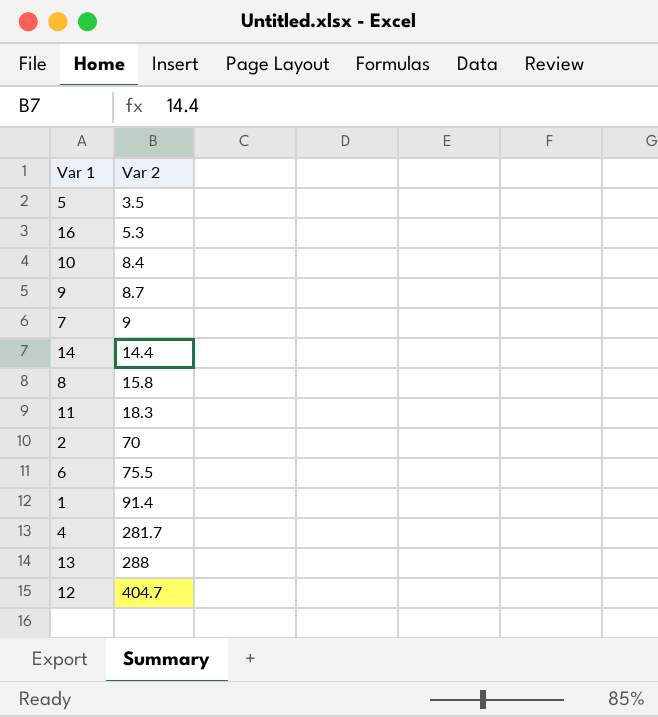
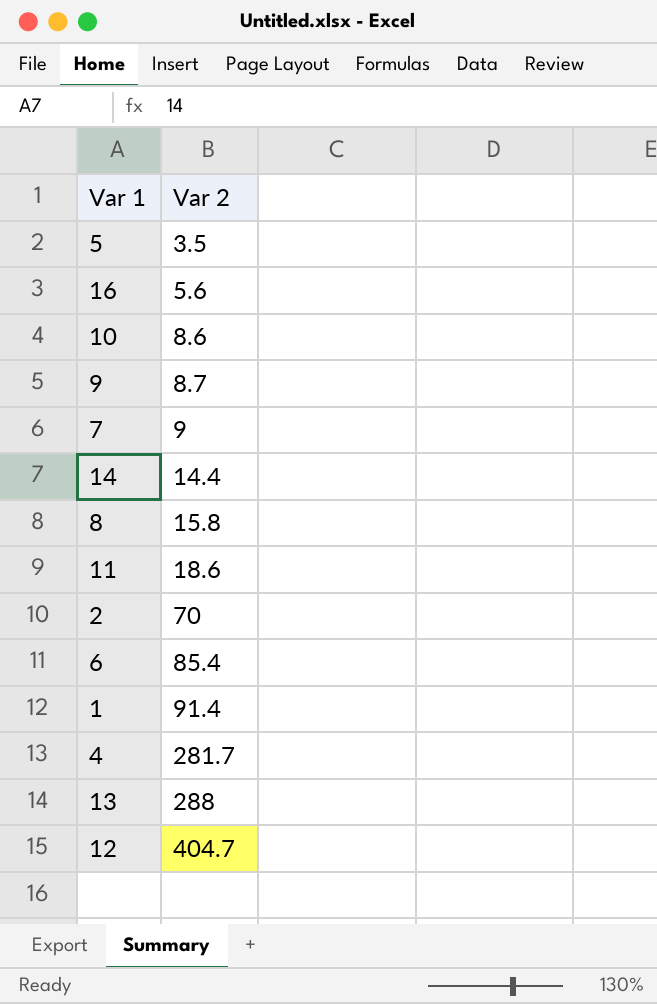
16 | Var 2: 5.3 -> 5.6
10 | Var 2: 8.4 -> 8.6
11 | Var 2: 18.3 -> 18.6
6 | Var 2: 75.5 -> 85.4

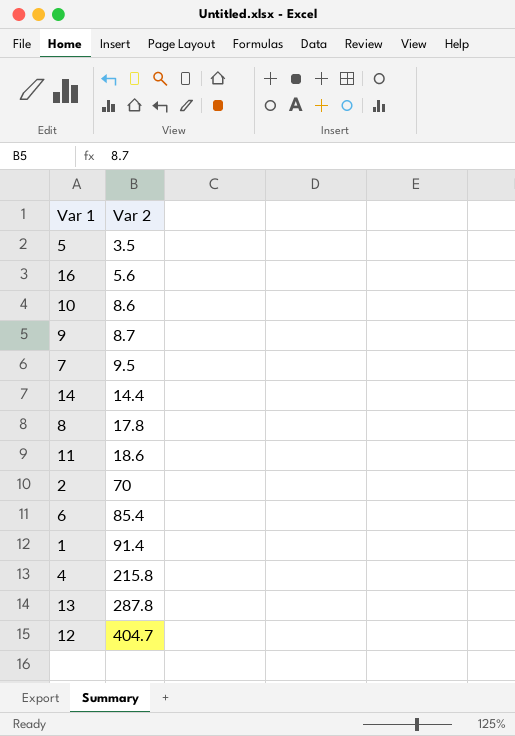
7 | Var 2: 9 -> 9.5
8 | Var 2: 15.8 -> 17.8
4 | Var 2: 281.7 -> 215.8
13 | Var 2: 288 -> 287.8

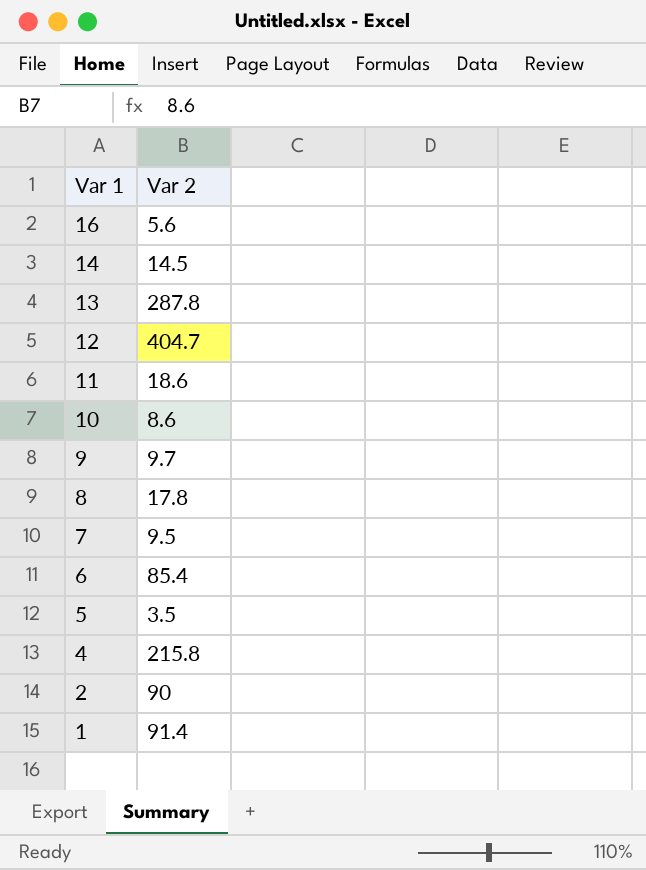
row order: Var 2 ascending -> Var 1 descending
14 | Var 2: 14.4 -> 14.5
9 | Var 2: 8.7 -> 9.7
2 | Var 2: 70 -> 90

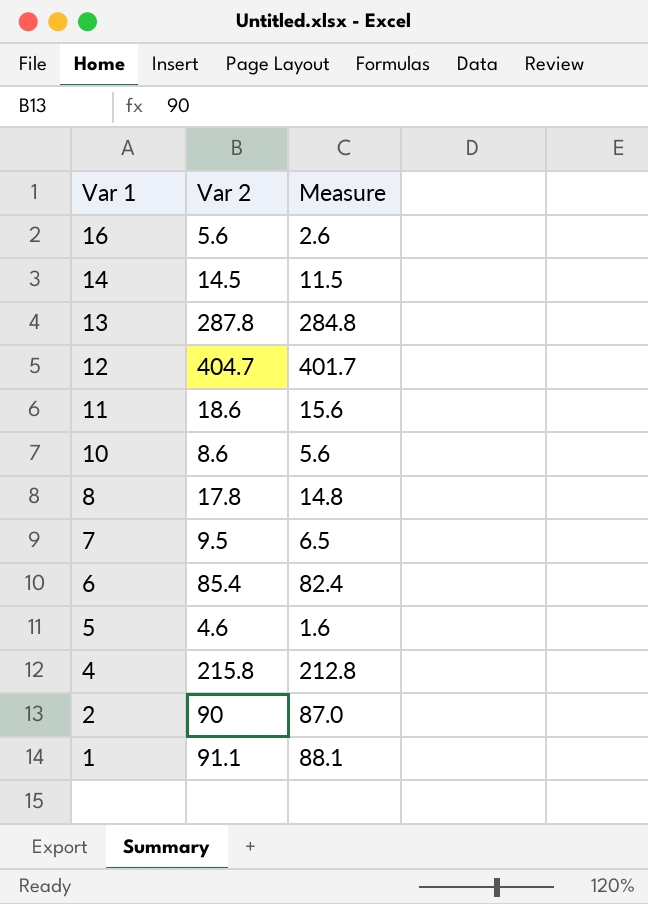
column Measure | formula: none -> [Var 2] - 3
row 9: 9.7 -> none
5 | Var 2: 3.5 -> 4.6
1 | Var 2: 91.4 -> 91.1

